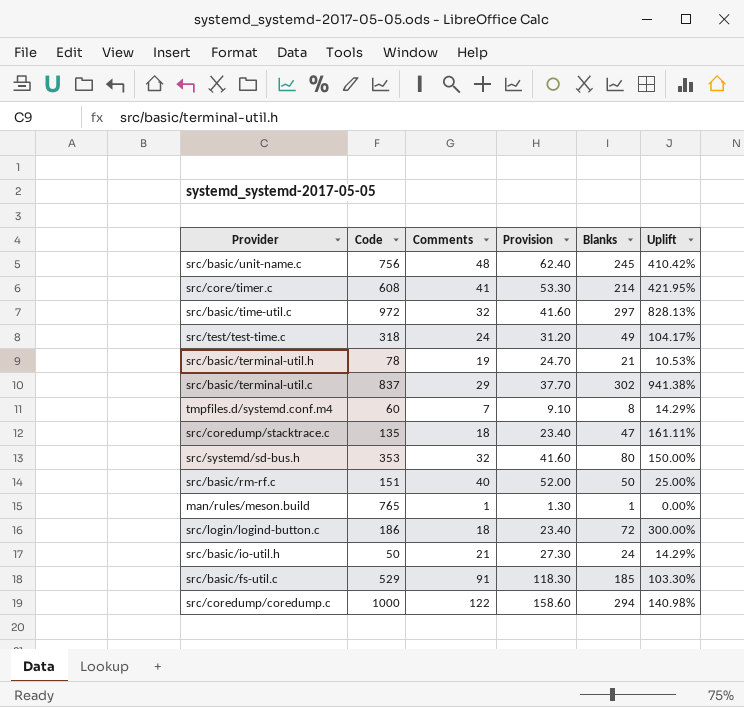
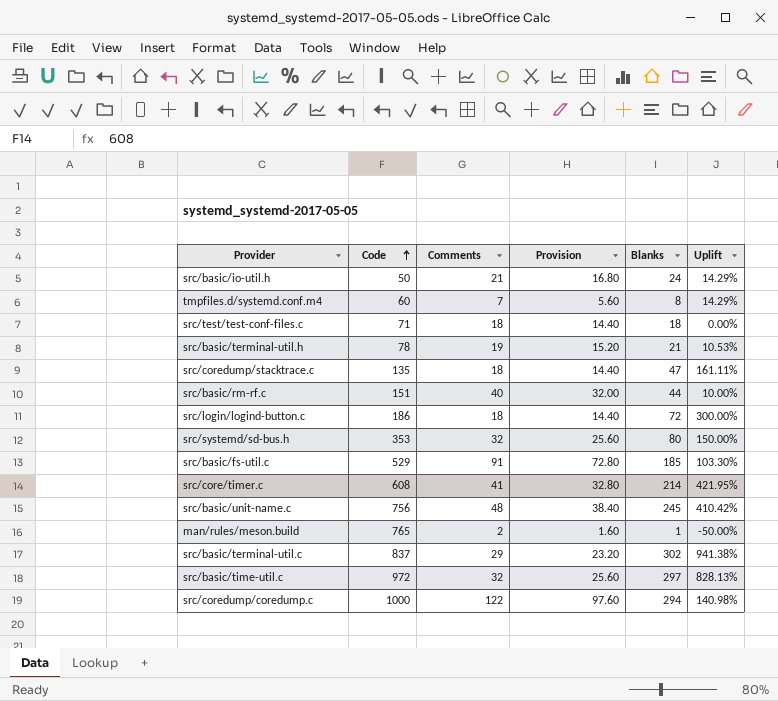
row order: none -> Code ascending
column Provision | formula: [Comments] * 1.3 -> [Comments] * 0.8
row src/test/test-time.c: 318 | 24 | 31.20 | 49 | 104.17% -> none
row src/test/test-conf-files.c: none -> 71 | 18 | 14.40 | 18 | 0.00%
src/basic/rm-rf.c | Blanks: 50 -> 44
src/basic/rm-rf.c | Uplift: 25.00% -> 10.00%
man/rules/meson.build | Comments: 1 -> 2
man/rules/meson.build | Uplift: 0.00% -> -50.00%

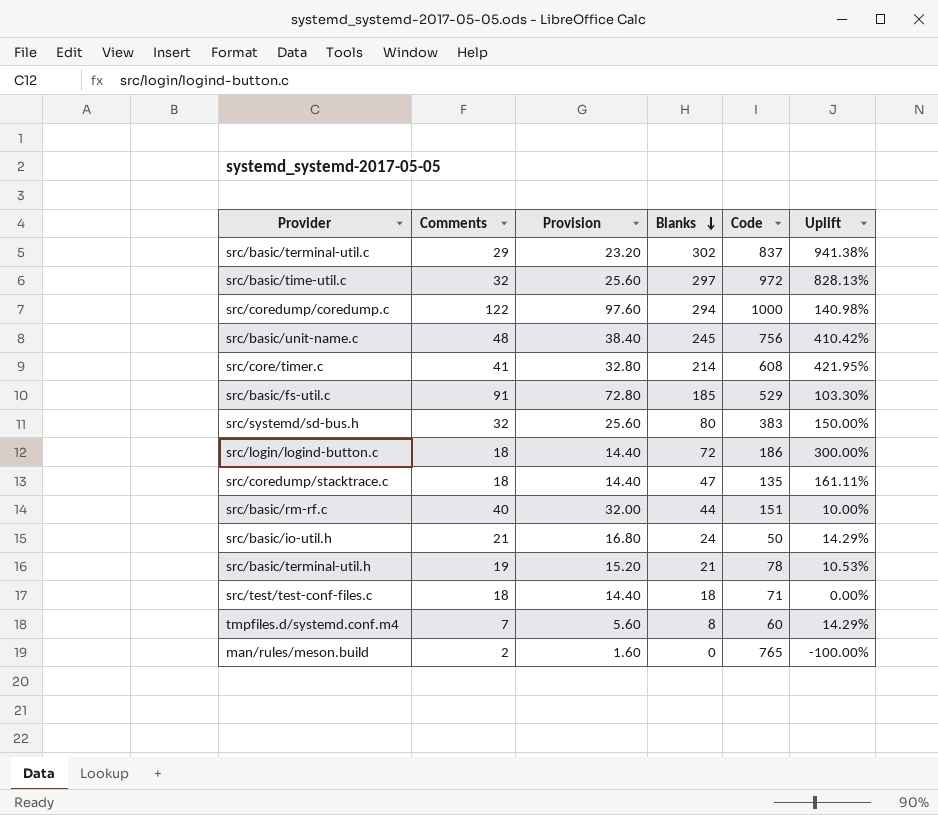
row order: Code ascending -> Blanks descending
column Code | position: 2 -> 5
src/systemd/sd-bus.h | Code: 353 -> 383
man/rules/meson.build | Blanks: 1 -> 0
man/rules/meson.build | Uplift: -50.00% -> -100.00%

